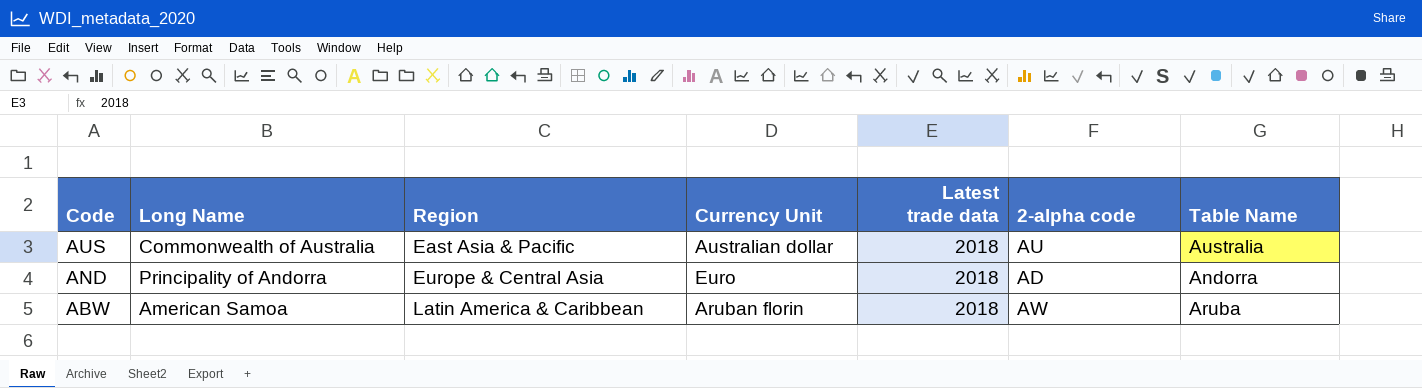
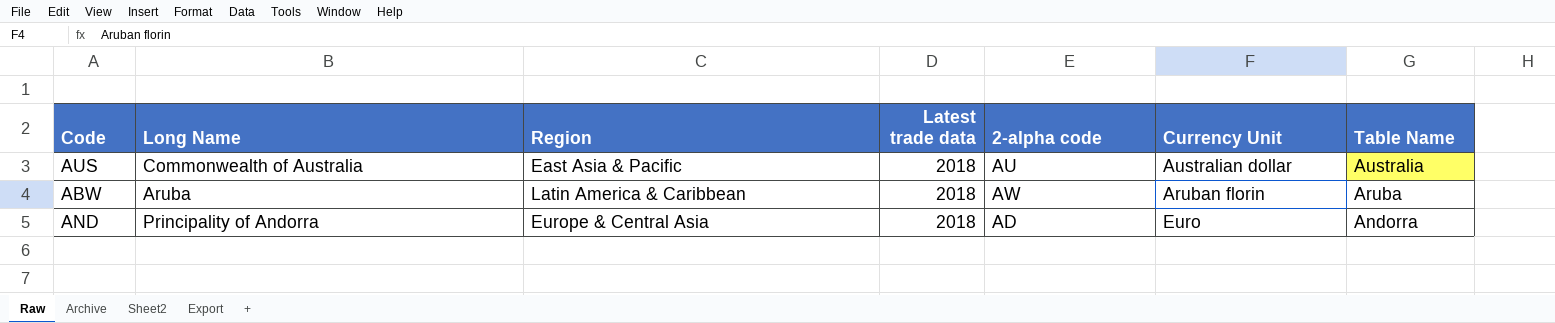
row order: Code descending -> Table Name descending
column Currency Unit | position: 4 -> 6
ABW | Long Name: American Samoa -> Aruba

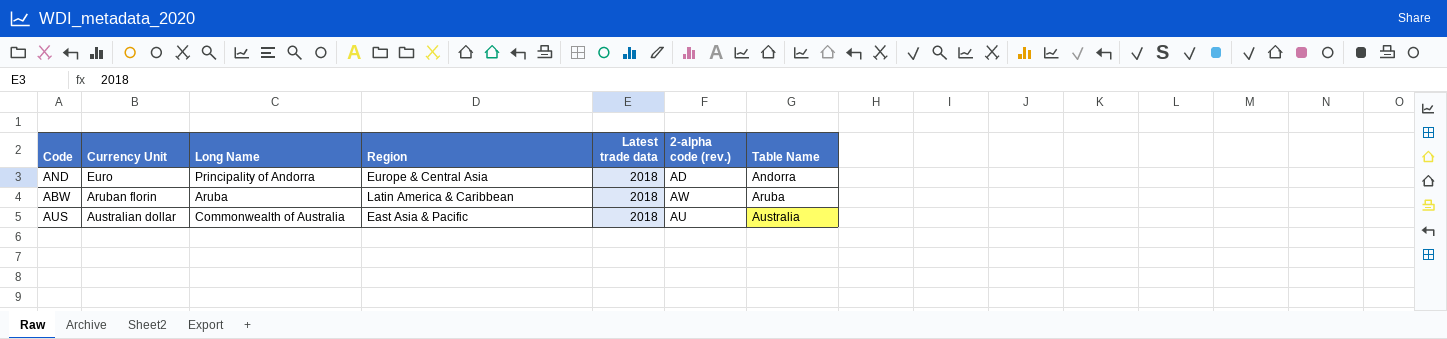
row order: Table Name descending -> Table Name ascending
column Currency Unit | position: 6 -> 2
column name: 2-alpha code -> 2-alpha code (rev.)

